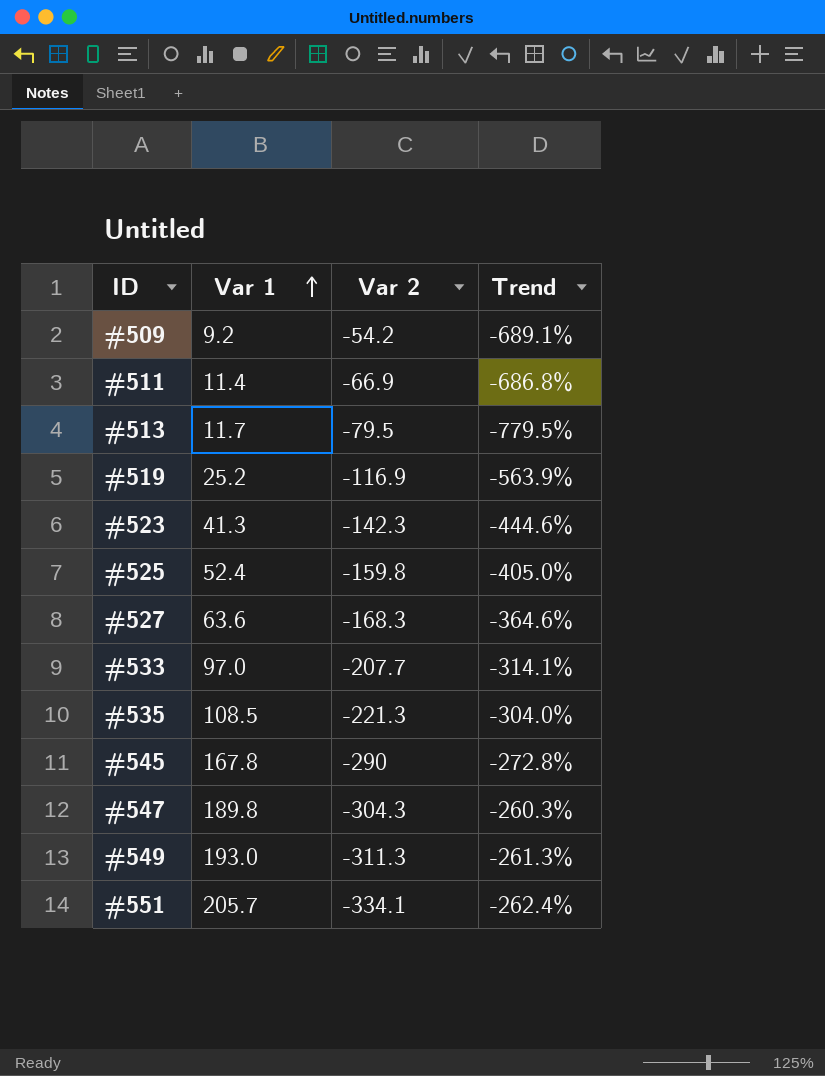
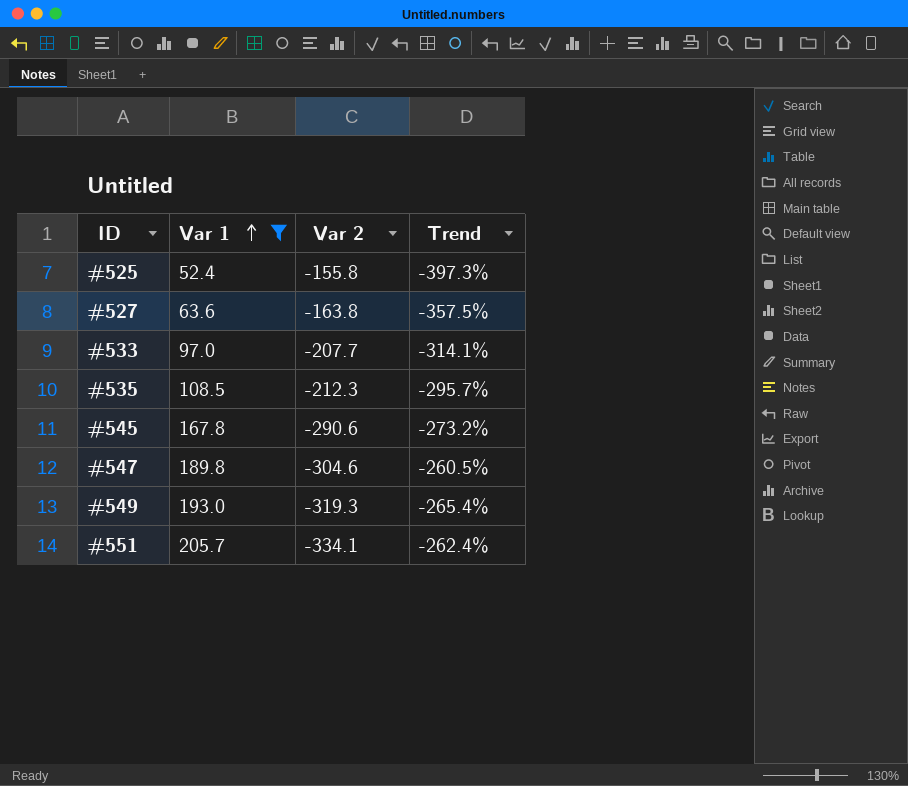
filter: none -> Var 1 >= 52.4
#525 | Var 2: -159.8 -> -155.8
#525 | Trend: -405.0% -> -397.3%
#527 | Var 2: -168.3 -> -163.8
#527 | Trend: -364.6% -> -357.5%
#535 | Var 2: -221.3 -> -212.3
#535 | Trend: -304.0% -> -295.7%
#545 | Var 2: -290 -> -290.6
#545 | Trend: -272.8% -> -273.2%
#547 | Var 2: -304.3 -> -304.6
#547 | Trend: -260.3% -> -260.5%
#549 | Var 2: -311.3 -> -319.3
#549 | Trend: -261.3% -> -265.4%

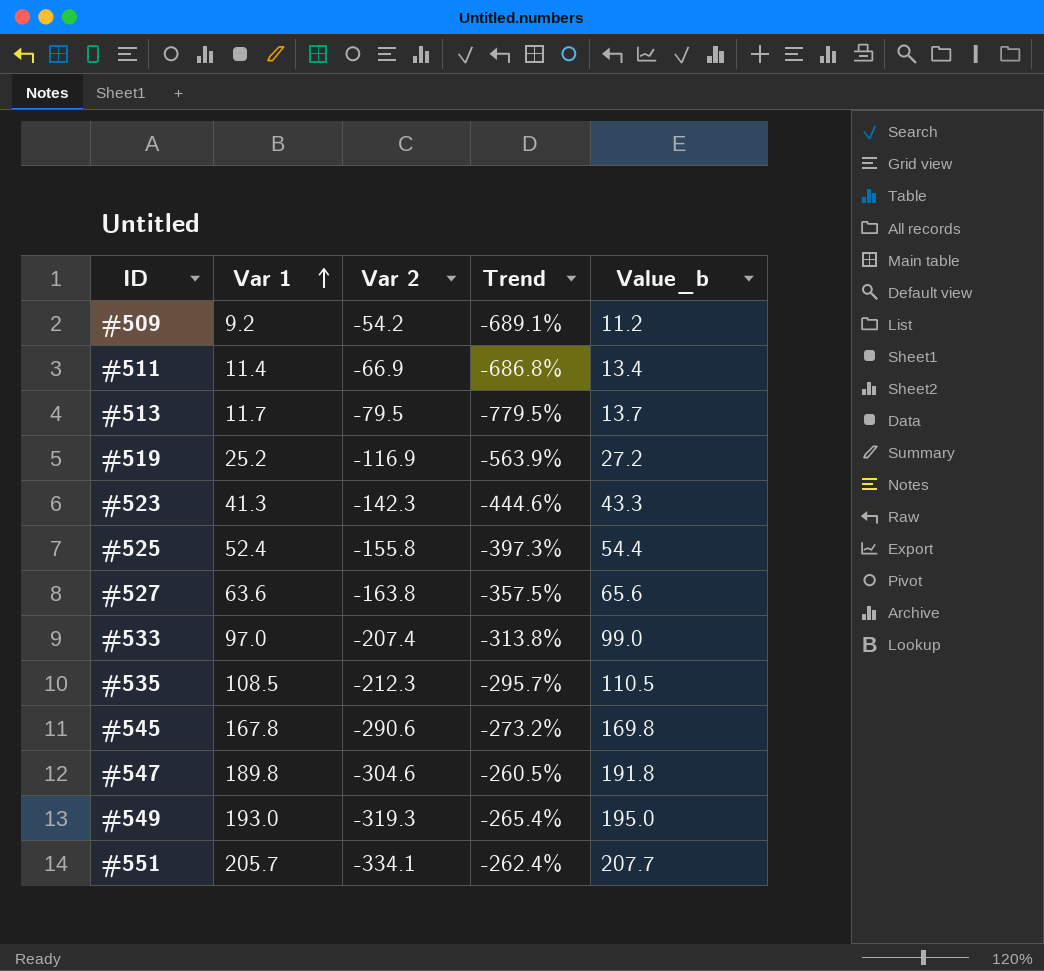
filter: Var 1 >= 52.4 -> none
column Value_b | formula: none -> [Var 1] + 2
#533 | Var 2: -207.7 -> -207.4
#533 | Trend: -314.1% -> -313.8%

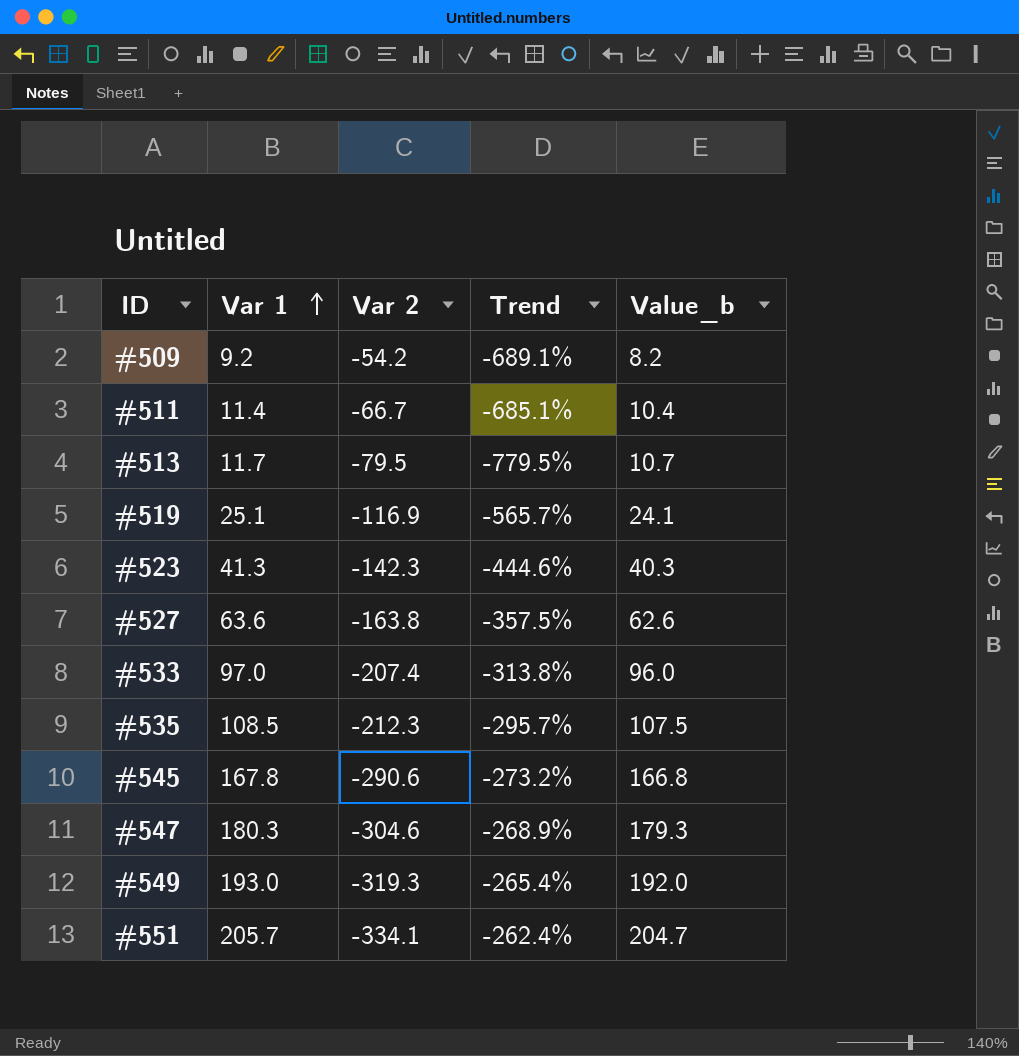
column Value_b | formula: [Var 1] + 2 -> [Var 1] - 1
row #525: 52.4 | -155.8 | -397.3% | 54.4 -> none
#511 | Var 2: -66.9 -> -66.7
#511 | Trend: -686.8% -> -685.1%
#519 | Var 1: 25.2 -> 25.1
#519 | Trend: -563.9% -> -565.7%
#547 | Var 1: 189.8 -> 180.3
#547 | Trend: -260.5% -> -268.9%

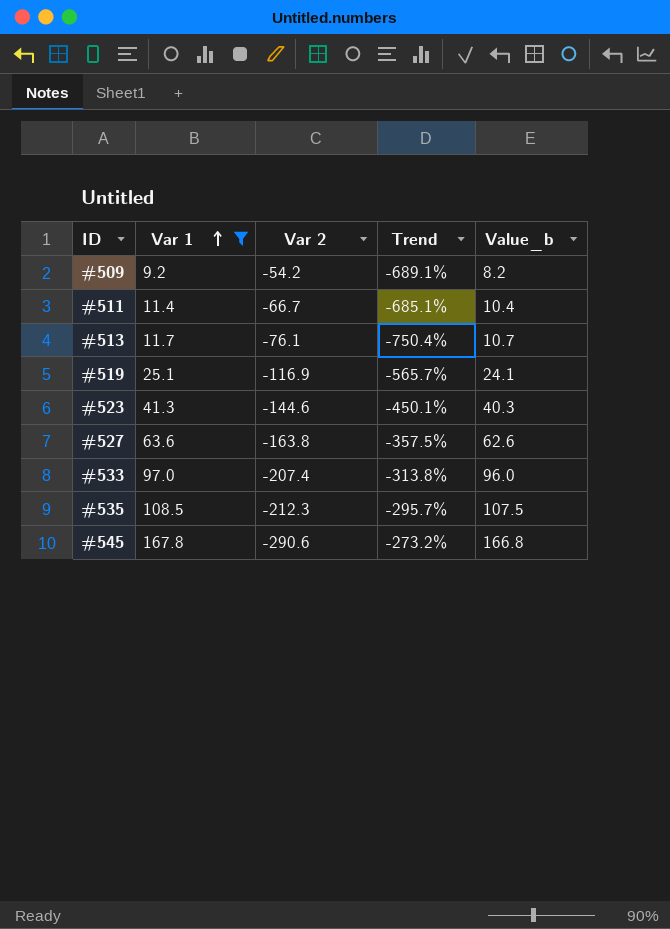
filter: none -> Var 1 <= 167.8
#513 | Var 2: -79.5 -> -76.1
#513 | Trend: -779.5% -> -750.4%
#523 | Var 2: -142.3 -> -144.6
#523 | Trend: -444.6% -> -450.1%

